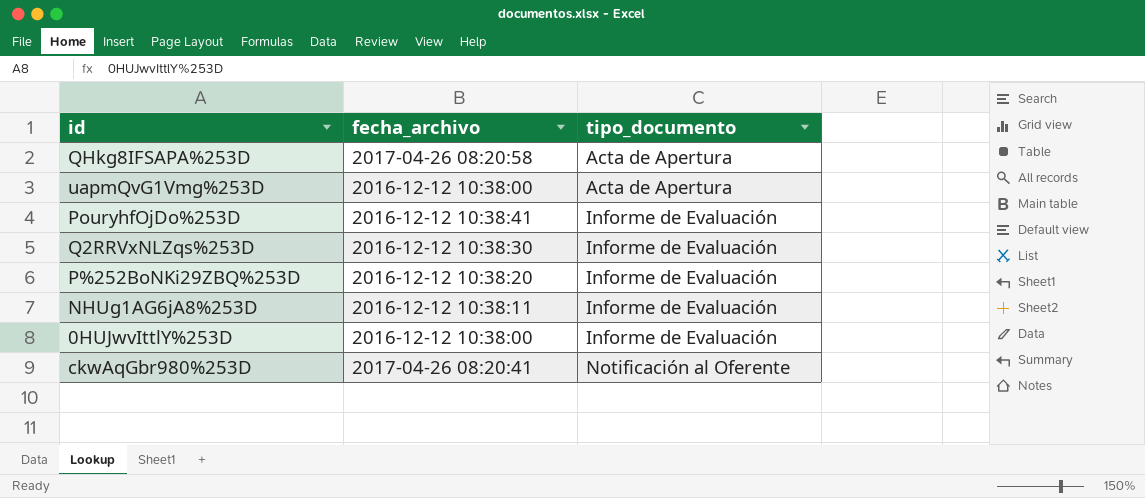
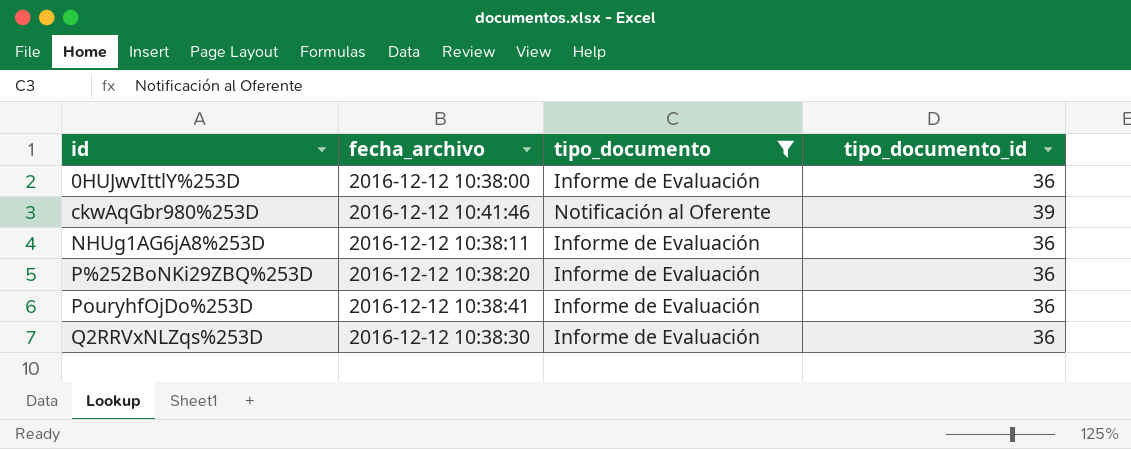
filter: none -> tipo_documento != Acta de Apertura
row order: tipo_documento ascending -> id ascending
column tipo_documento_id | position: none -> 4
ckwAqGbr980%253D | fecha_archivo: 2017-04-26 08:20:41 -> 2016-12-12 10:41:46

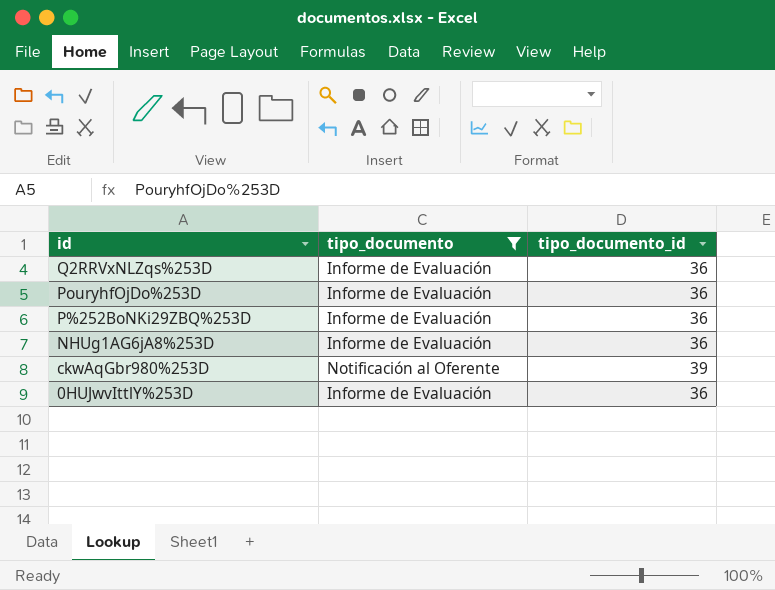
row order: id ascending -> id descending
column fecha_archivo | position: 2 -> none

